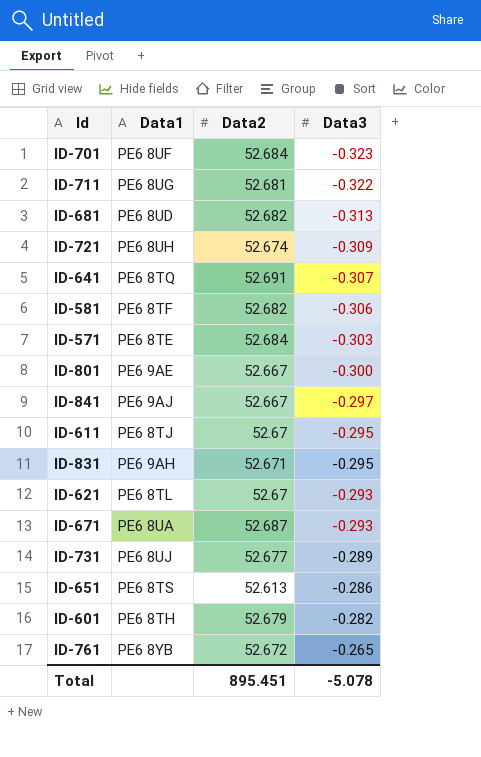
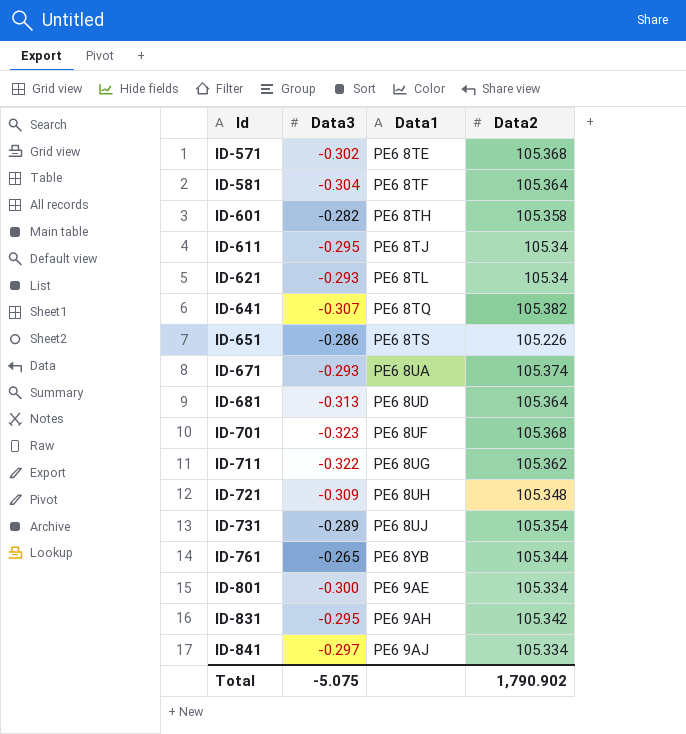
row order: Data3 ascending -> Id ascending
column Data3 | position: 4 -> 2
ID-571 | Data3: -0.303 -> -0.302
ID-571 | Data2: 52.684 -> 105.368
ID-581 | Data3: -0.306 -> -0.304
ID-581 | Data2: 52.682 -> 105.364
ID-601 | Data2: 52.679 -> 105.358
ID-611 | Data2: 52.67 -> 105.34
ID-621 | Data2: 52.67 -> 105.34
ID-641 | Data2: 52.691 -> 105.382
ID-651 | Data2: 52.613 -> 105.226
ID-671 | Data2: 52.687 -> 105.374
ID-681 | Data2: 52.682 -> 105.364
ID-701 | Data2: 52.684 -> 105.368
ID-711 | Data2: 52.681 -> 105.362
ID-721 | Data2: 52.674 -> 105.348
ID-731 | Data2: 52.677 -> 105.354
ID-761 | Data2: 52.672 -> 105.344
ID-801 | Data2: 52.667 -> 105.334
ID-831 | Data2: 52.671 -> 105.342
ID-841 | Data2: 52.667 -> 105.334
Total | Data3: -5.078 -> -5.075
Total | Data2: 895.451 -> 1,790.902

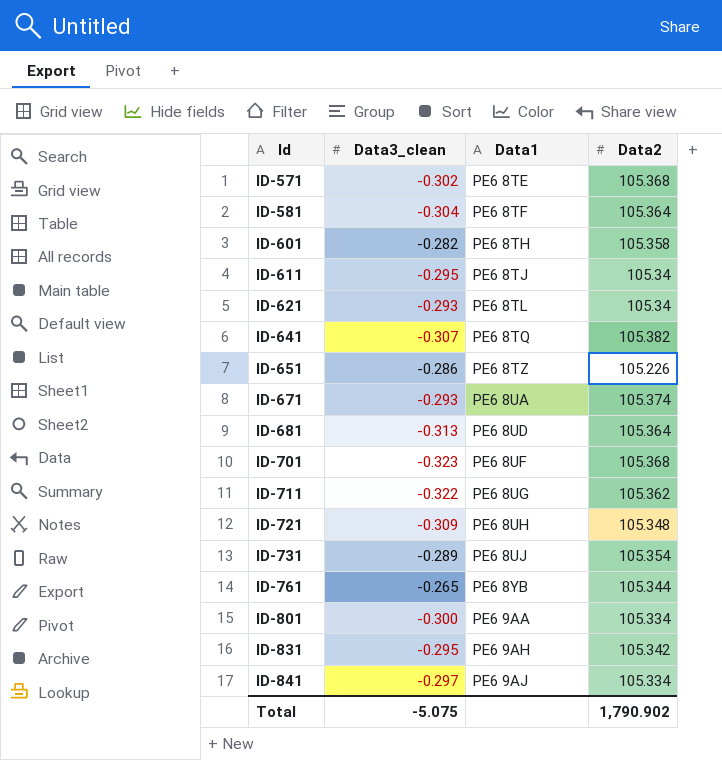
column name: Data3 -> Data3_clean
ID-651 | Data1: PE6 8TS -> PE6 8TZ
ID-801 | Data1: PE6 9AE -> PE6 9AA

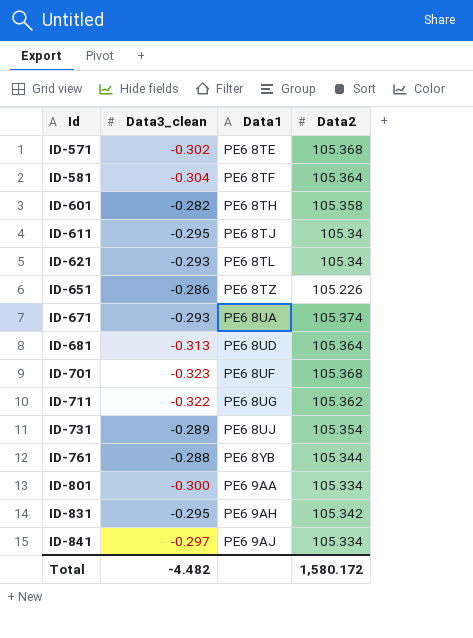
row ID-641: -0.307 | PE6 8TQ | 105.382 -> none
row ID-721: -0.309 | PE6 8UH | 105.348 -> none
ID-761 | Data3_clean: -0.265 -> -0.288
Total | Data3_clean: -5.075 -> -4.482
Total | Data2: 1,790.902 -> 1,580.172

